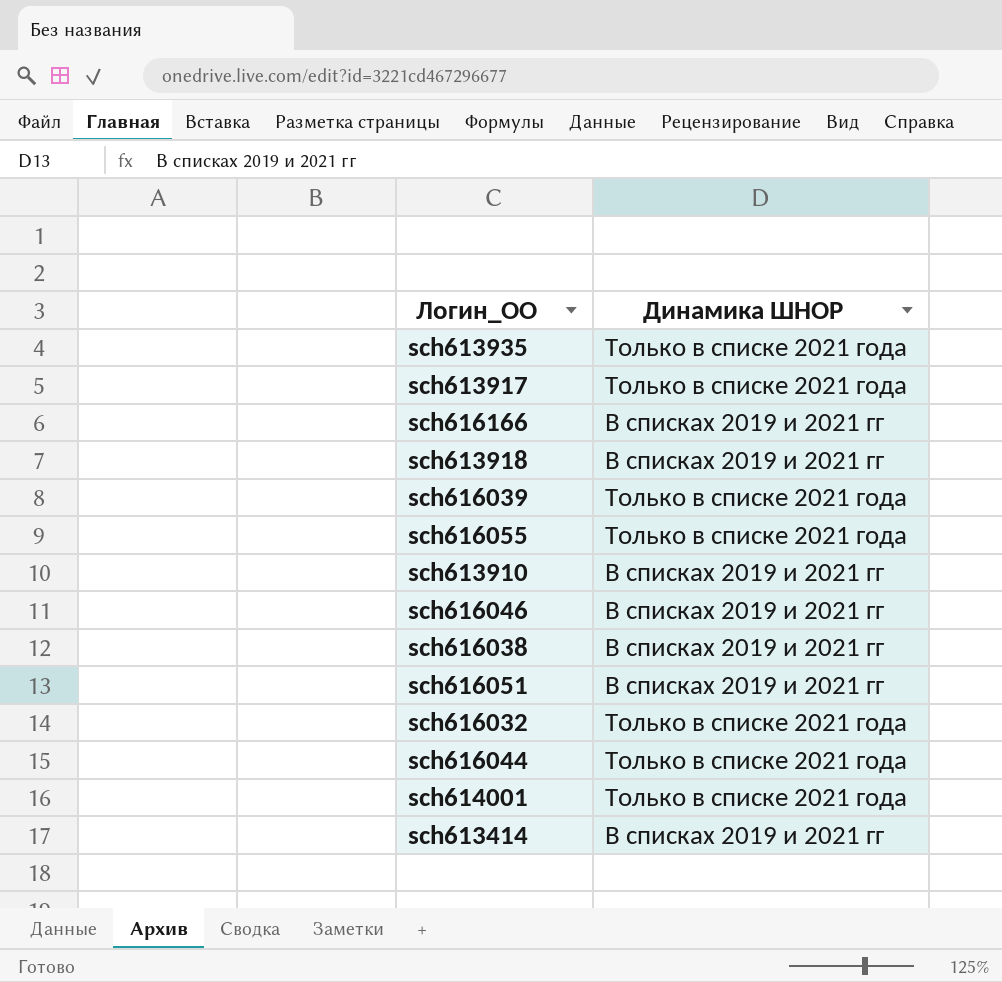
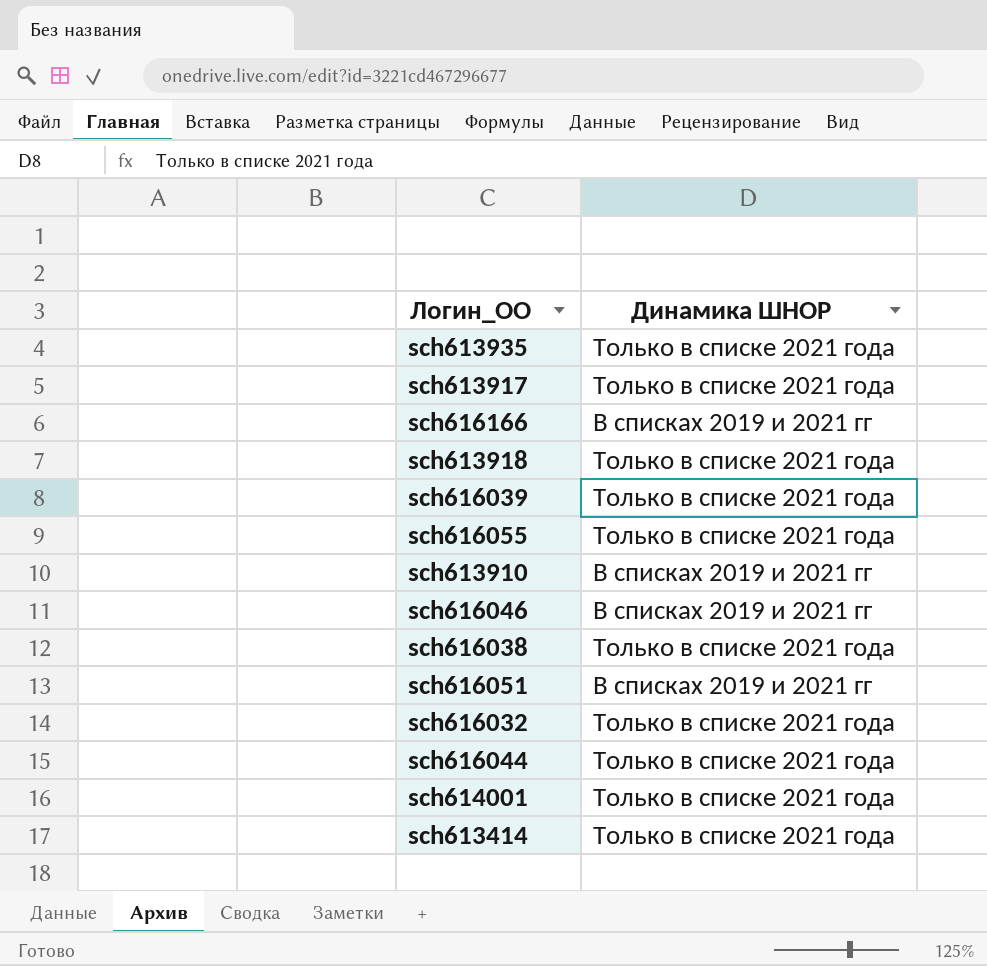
sch613918 | Динамика ШНОР: В списках 2019 и 2021 гг -> Только в списке 2021 года
sch616038 | Динамика ШНОР: В списках 2019 и 2021 гг -> Только в списке 2021 года
sch613414 | Динамика ШНОР: В списках 2019 и 2021 гг -> Только в списке 2021 года

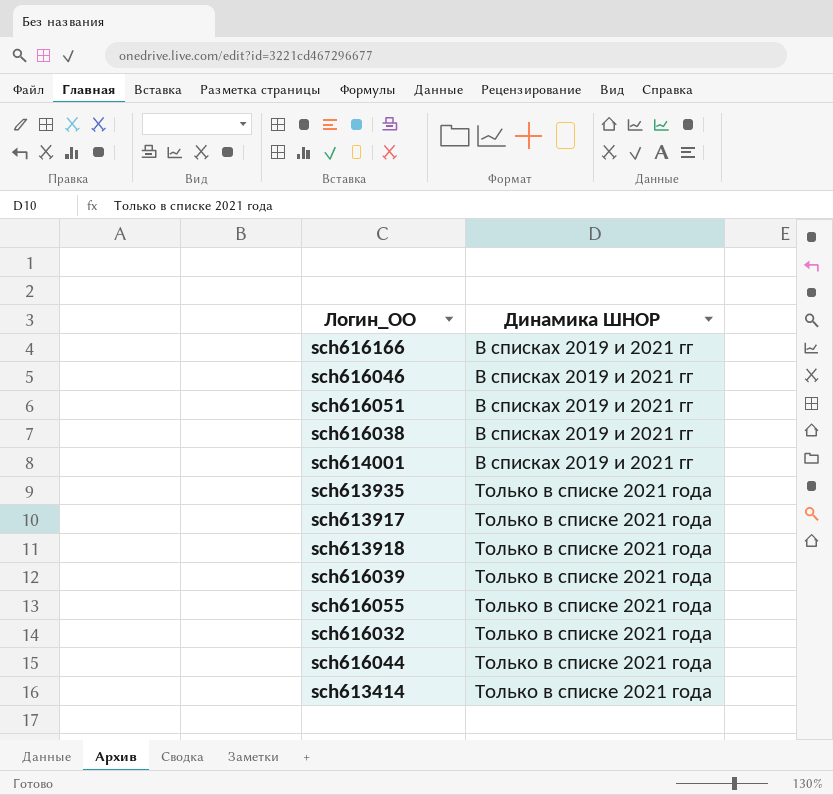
row order: none -> Динамика ШНОР ascending
row sch613910: В списках 2019 и 2021 гг -> none
sch616038 | Динамика ШНОР: Только в списке 2021 года -> В списках 2019 и 2021 гг
sch614001 | Динамика ШНОР: Только в списке 2021 года -> В списках 2019 и 2021 гг

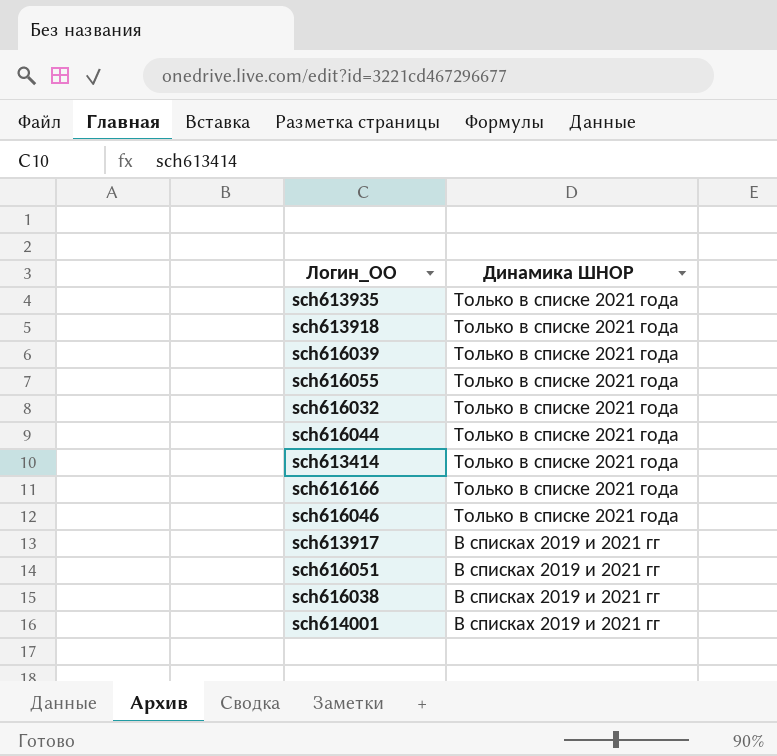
row order: Динамика ШНОР ascending -> Динамика ШНОР descending
sch616166 | Динамика ШНОР: В списках 2019 и 2021 гг -> Только в списке 2021 года
sch616046 | Динамика ШНОР: В списках 2019 и 2021 гг -> Только в списке 2021 года
sch613917 | Динамика ШНОР: Только в списке 2021 года -> В списках 2019 и 2021 гг

